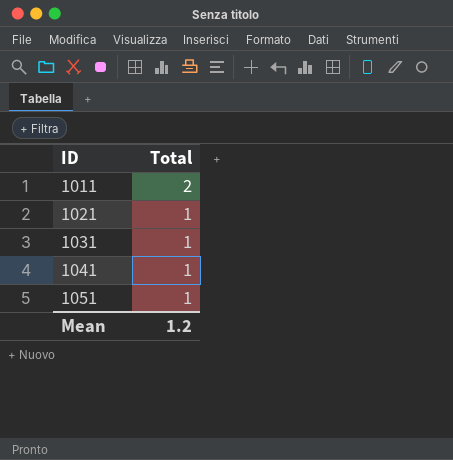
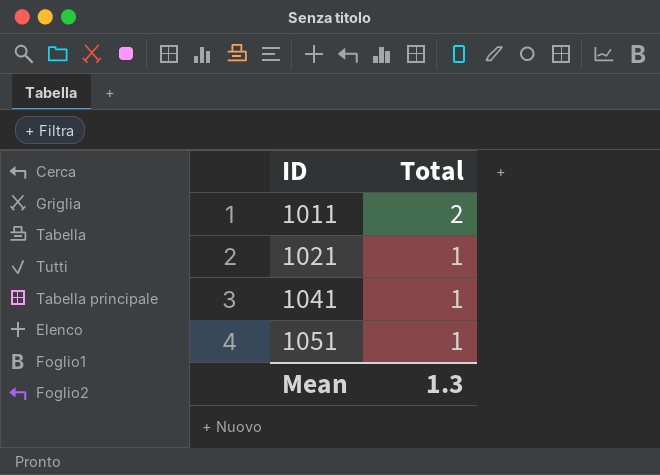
row 1031: 1 -> none
Mean | Total: 1.2 -> 1.3

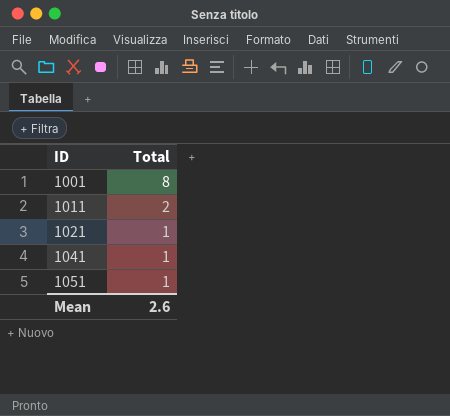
row 1001: none -> 8
Mean | Total: 1.3 -> 2.6

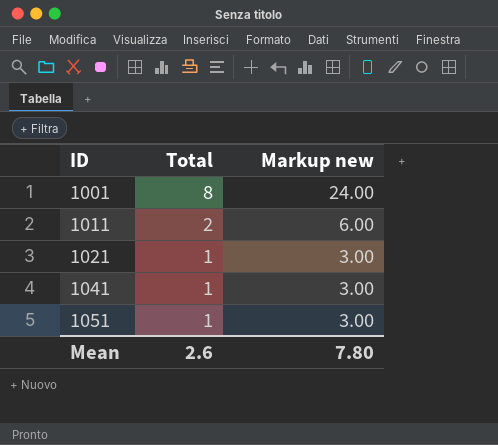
column Markup new | formula: none -> [Total] * 3

